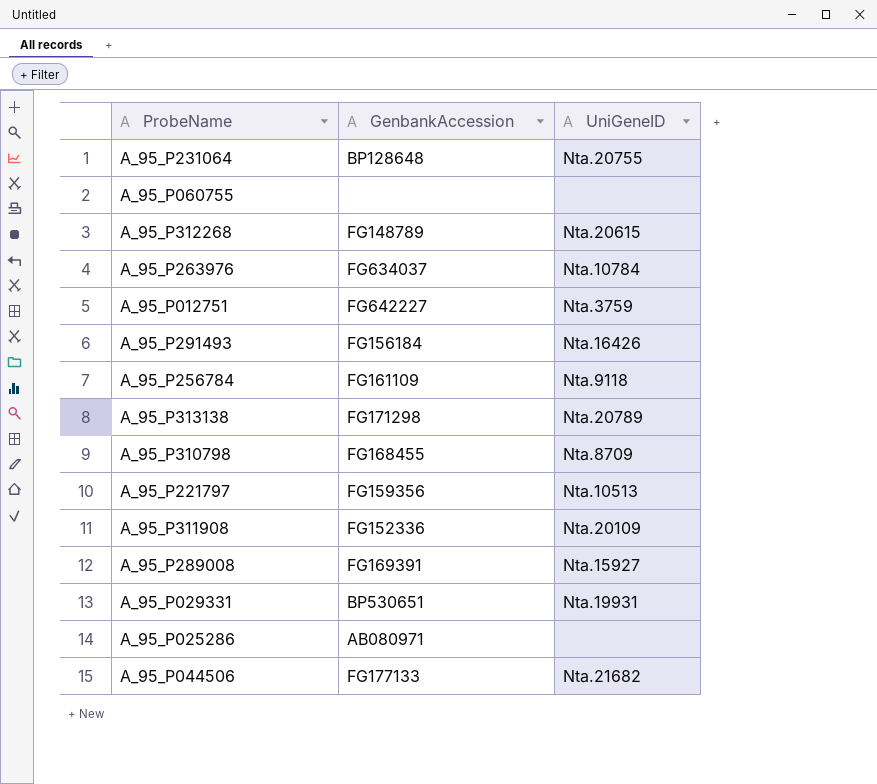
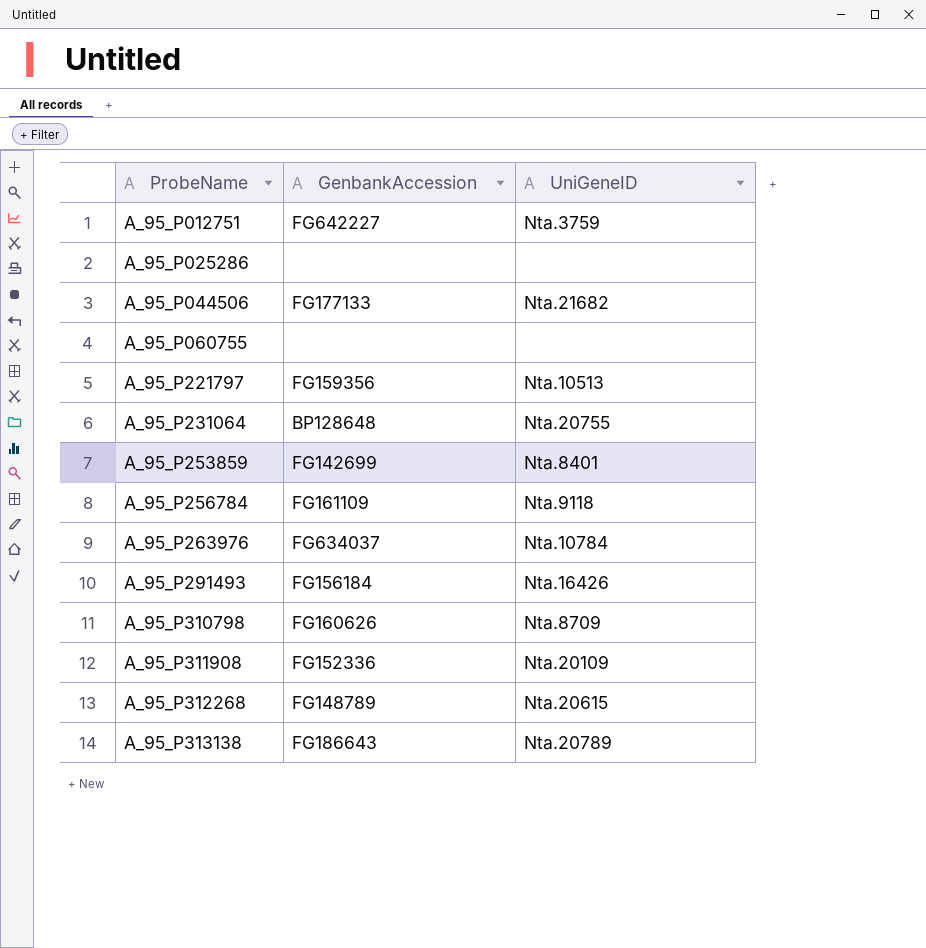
row order: none -> ProbeName ascending
row A_95_P289008: FG169391 | Nta.15927 -> none
row A_95_P029331: BP530651 | Nta.19931 -> none
A_95_P025286 | GenbankAccession: AB080971 -> none
row A_95_P253859: none -> FG142699 | Nta.8401
A_95_P310798 | GenbankAccession: FG168455 -> FG160626
A_95_P313138 | GenbankAccession: FG171298 -> FG186643

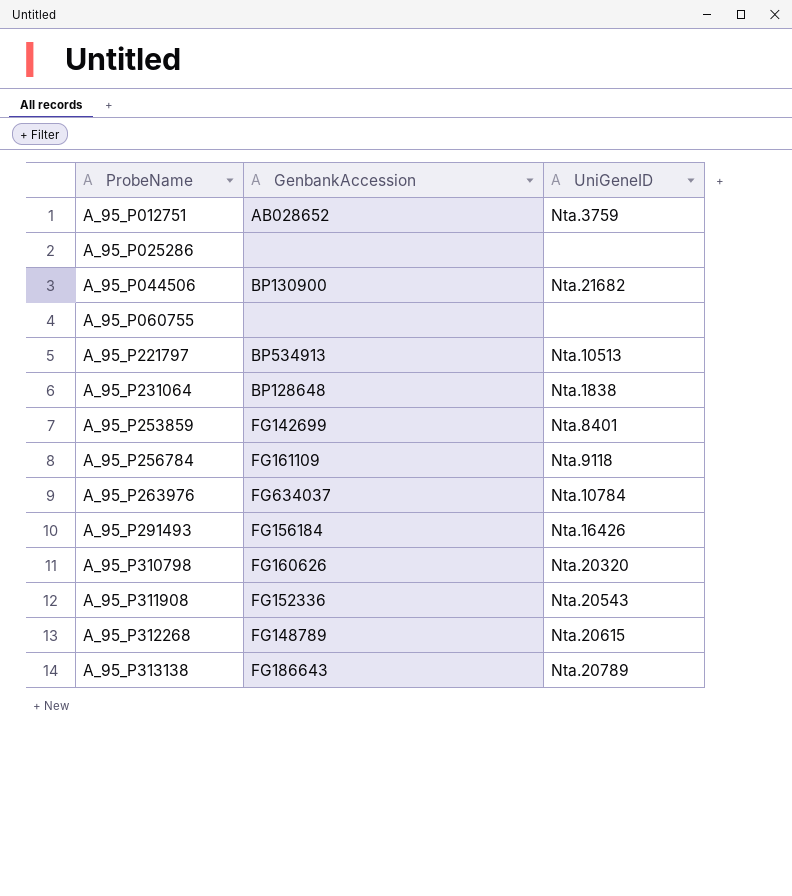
A_95_P012751 | GenbankAccession: FG642227 -> AB028652
A_95_P044506 | GenbankAccession: FG177133 -> BP130900
A_95_P221797 | GenbankAccession: FG159356 -> BP534913
A_95_P231064 | UniGeneID: Nta.20755 -> Nta.1838
A_95_P310798 | UniGeneID: Nta.8709 -> Nta.20320
A_95_P311908 | UniGeneID: Nta.20109 -> Nta.20543

